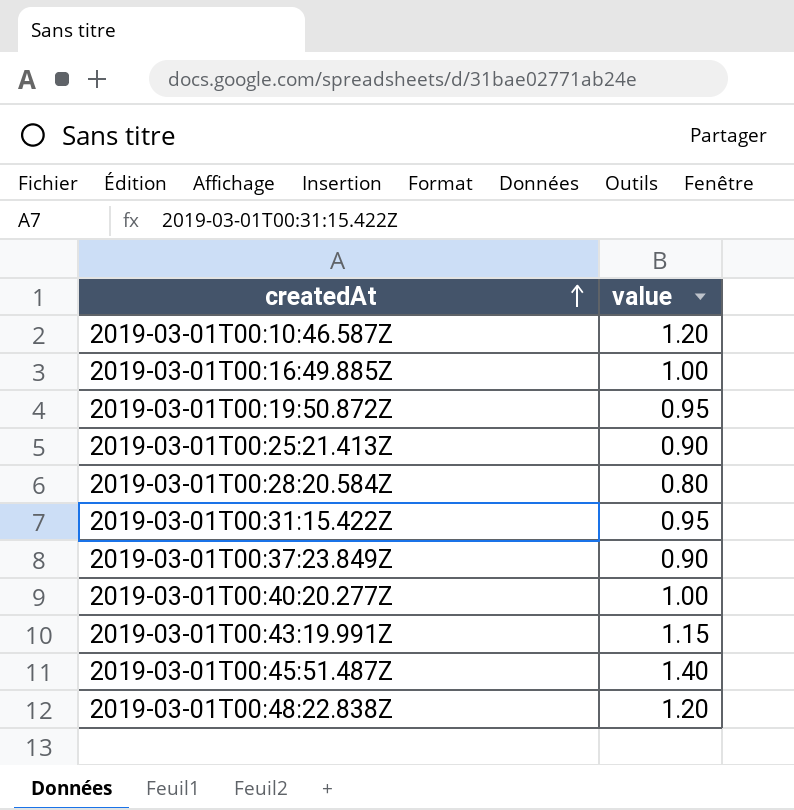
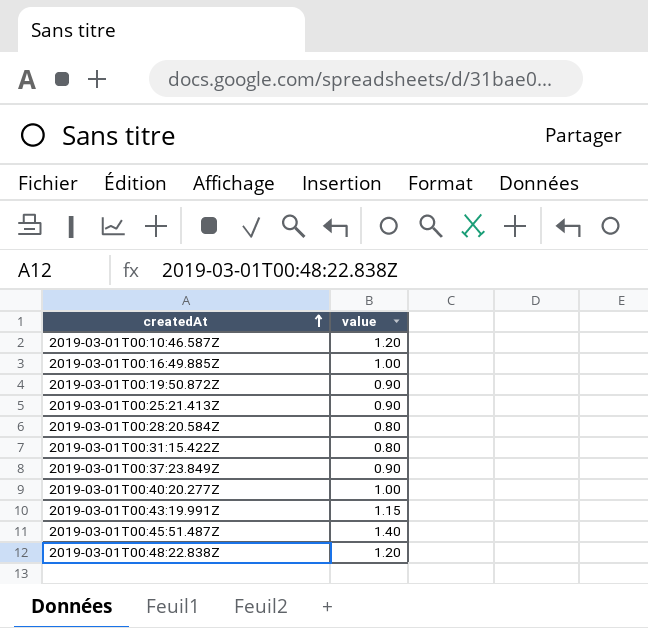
2019-03-01T00:19:50.872Z | value: 0.95 -> 0.90
2019-03-01T00:31:15.422Z | value: 0.95 -> 0.80

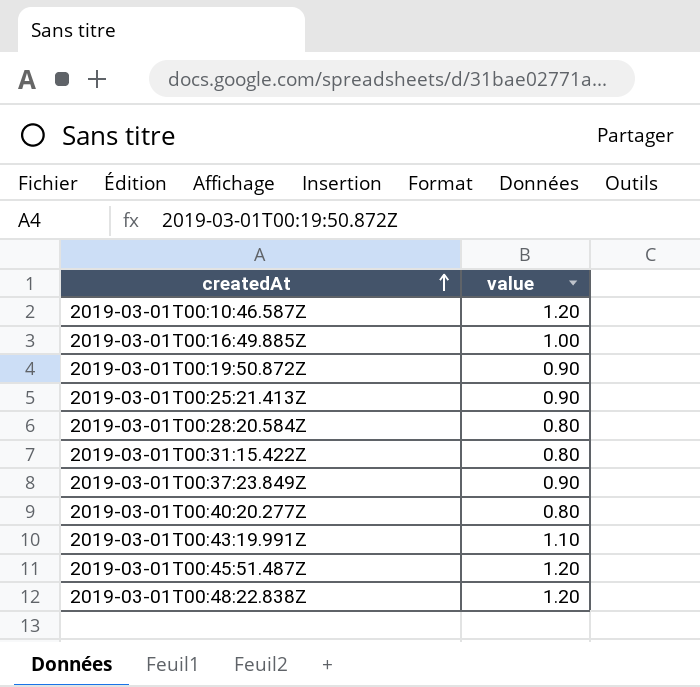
2019-03-01T00:40:20.277Z | value: 1.00 -> 0.80
2019-03-01T00:43:19.991Z | value: 1.15 -> 1.10
2019-03-01T00:45:51.487Z | value: 1.40 -> 1.20

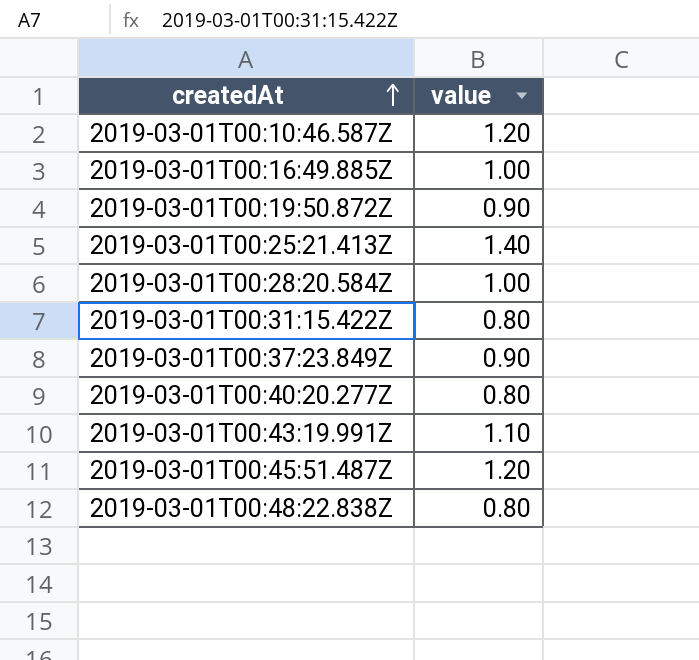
2019-03-01T00:25:21.413Z | value: 0.90 -> 1.40
2019-03-01T00:28:20.584Z | value: 0.80 -> 1.00
2019-03-01T00:48:22.838Z | value: 1.20 -> 0.80

